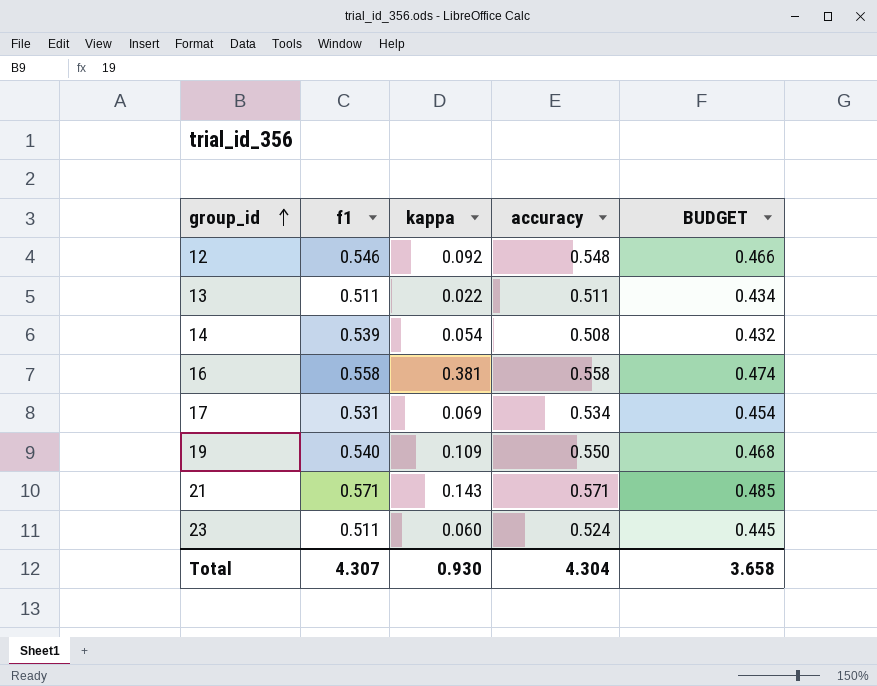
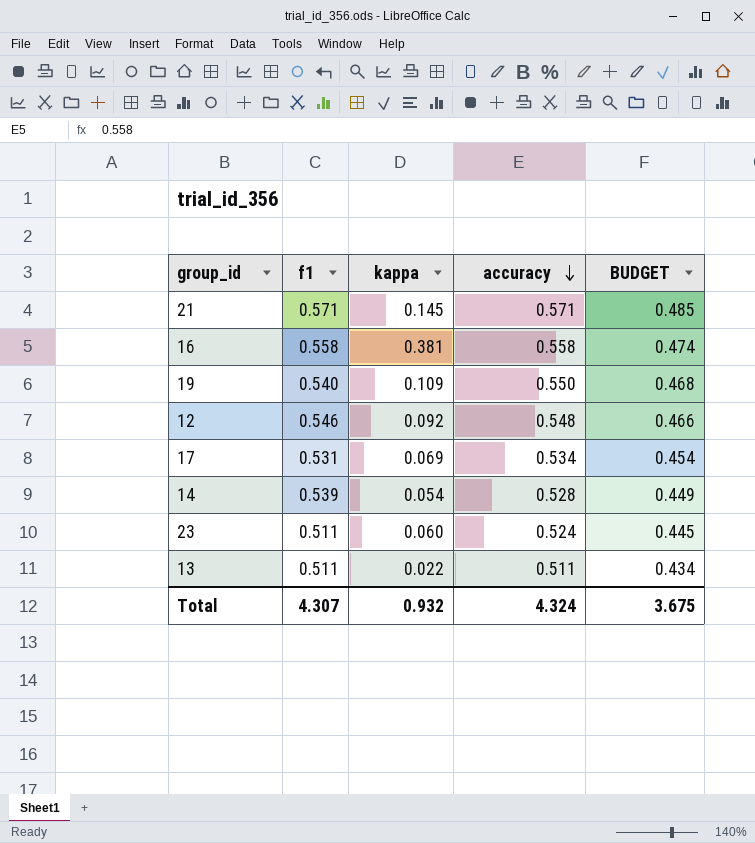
row order: group_id ascending -> accuracy descending
21 | kappa: 0.143 -> 0.145
14 | accuracy: 0.508 -> 0.528
14 | BUDGET: 0.432 -> 0.449
Total | kappa: 0.930 -> 0.932
Total | accuracy: 4.304 -> 4.324
Total | BUDGET: 3.658 -> 3.675

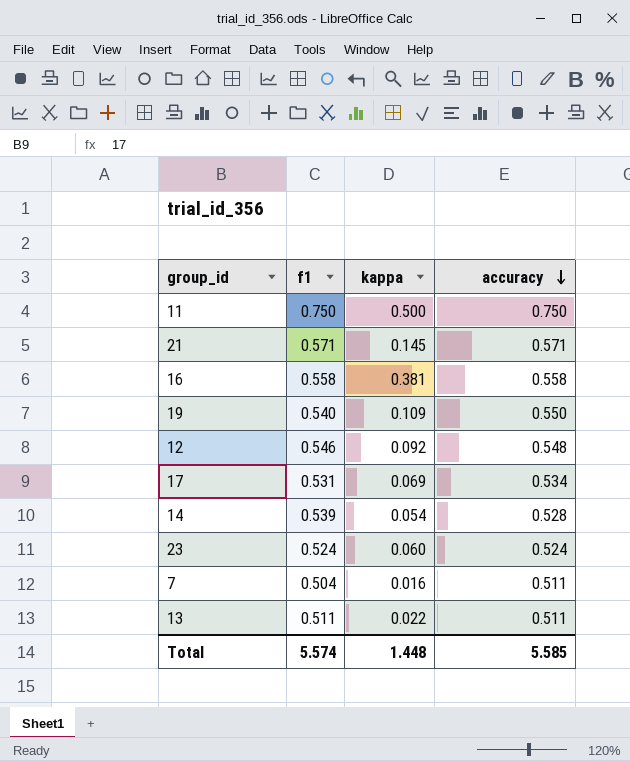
column BUDGET | formula: [accuracy] * 0.85 -> none
row 11: none -> 0.750 | 0.500 | 0.750
23 | f1: 0.511 -> 0.524
row 7: none -> 0.504 | 0.016 | 0.511
Total | f1: 4.307 -> 5.574
Total | kappa: 0.932 -> 1.448
Total | accuracy: 4.324 -> 5.585

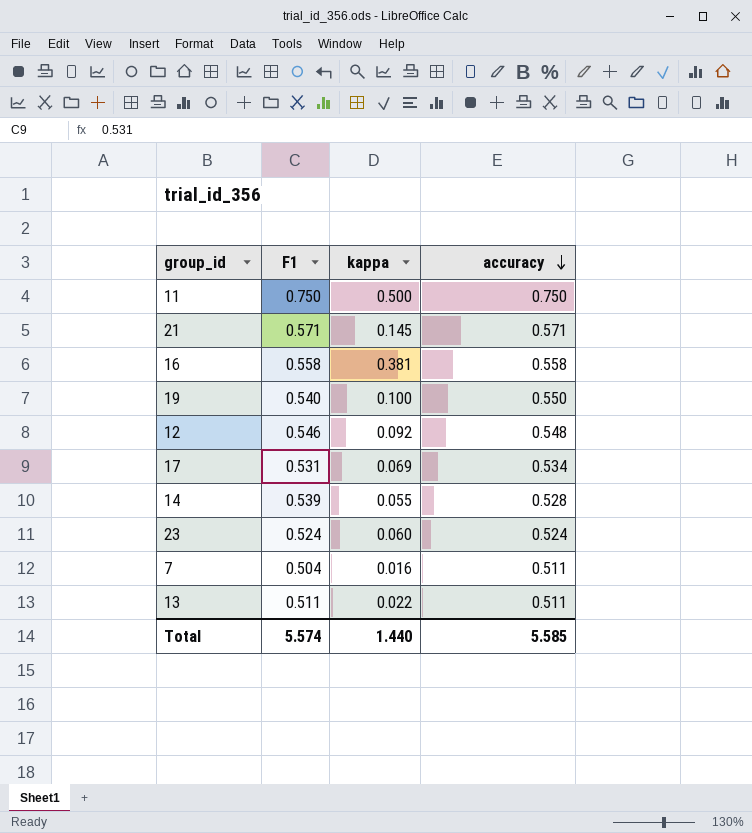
column name: f1 -> F1
19 | kappa: 0.109 -> 0.100
14 | kappa: 0.054 -> 0.055
Total | kappa: 1.448 -> 1.440

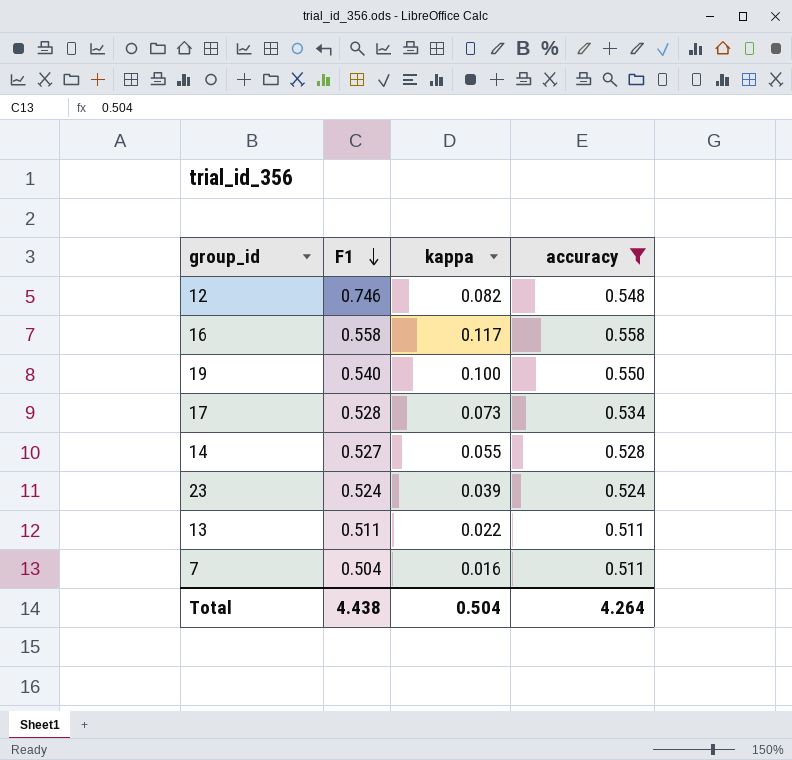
filter: none -> accuracy <= 0.558
row order: accuracy descending -> F1 descending
12 | F1: 0.546 -> 0.746
12 | kappa: 0.092 -> 0.082
16 | kappa: 0.381 -> 0.117
17 | F1: 0.531 -> 0.528
17 | kappa: 0.069 -> 0.073
14 | F1: 0.539 -> 0.527
23 | kappa: 0.060 -> 0.039
Total | F1: 5.574 -> 4.438
Total | kappa: 1.440 -> 0.504
Total | accuracy: 5.585 -> 4.264

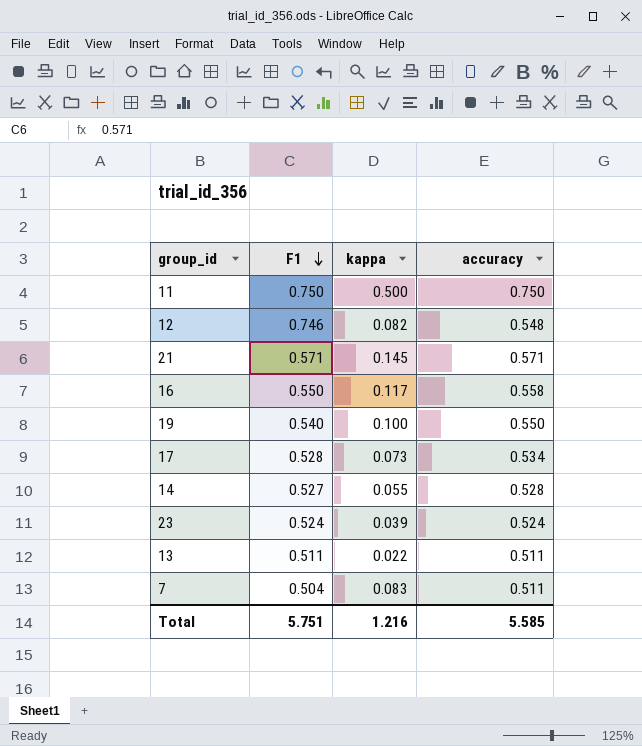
filter: accuracy <= 0.558 -> none
16 | F1: 0.558 -> 0.550
7 | kappa: 0.016 -> 0.083
Total | F1: 4.438 -> 5.751
Total | kappa: 0.504 -> 1.216
Total | accuracy: 4.264 -> 5.585

